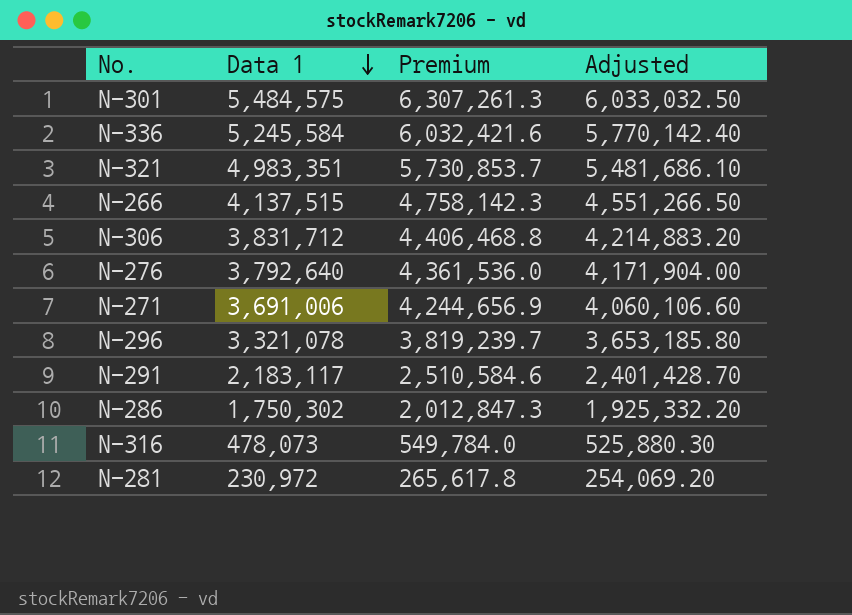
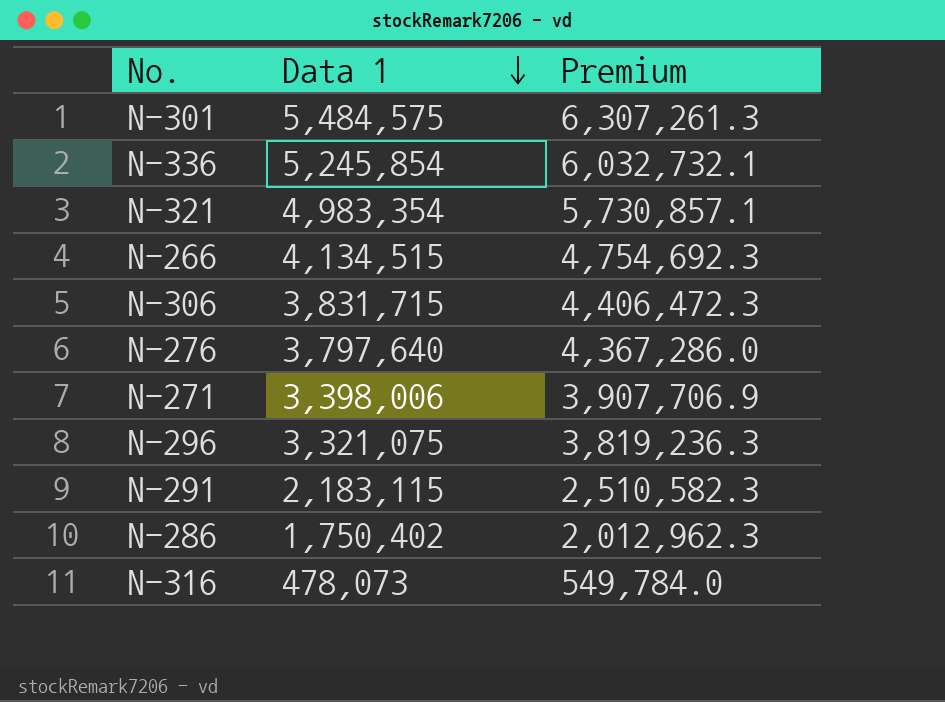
column Adjusted | formula: [Data 1] * 1.1 -> none
row N-281: 230,972 | 265,617.8 | 254,069.20 -> none
N-336 | Data 1: 5,245,584 -> 5,245,854
N-336 | Premium: 6,032,421.6 -> 6,032,732.1
N-321 | Data 1: 4,983,351 -> 4,983,354
N-321 | Premium: 5,730,853.7 -> 5,730,857.1
N-266 | Data 1: 4,137,515 -> 4,134,515
N-266 | Premium: 4,758,142.3 -> 4,754,692.3
N-306 | Data 1: 3,831,712 -> 3,831,715
N-306 | Premium: 4,406,468.8 -> 4,406,472.3
N-276 | Data 1: 3,792,640 -> 3,797,640
N-276 | Premium: 4,361,536.0 -> 4,367,286.0
N-271 | Data 1: 3,691,006 -> 3,398,006
N-271 | Premium: 4,244,656.9 -> 3,907,706.9
N-296 | Data 1: 3,321,078 -> 3,321,075
N-296 | Premium: 3,819,239.7 -> 3,819,236.3
N-291 | Data 1: 2,183,117 -> 2,183,115
N-291 | Premium: 2,510,584.6 -> 2,510,582.3
N-286 | Data 1: 1,750,302 -> 1,750,402
N-286 | Premium: 2,012,847.3 -> 2,012,962.3

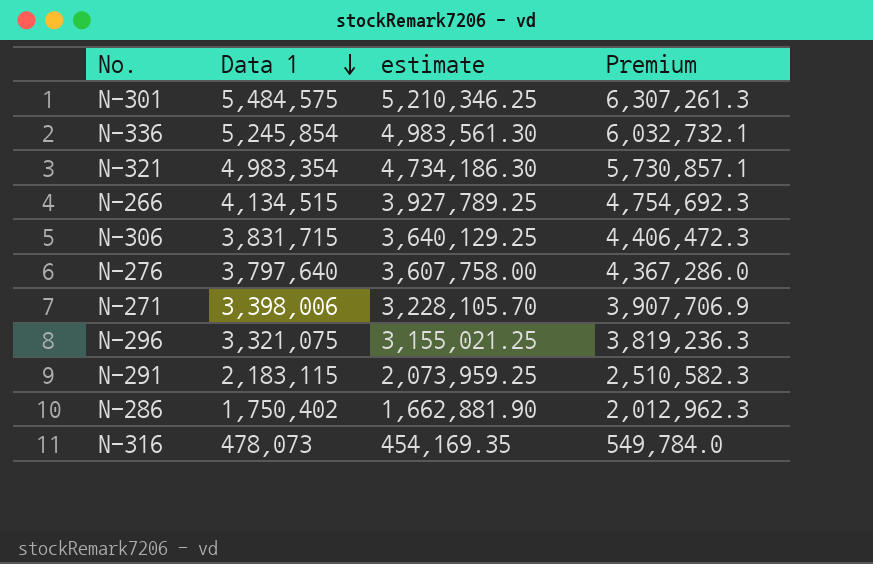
column estimate | formula: none -> [Data 1] * 0.95

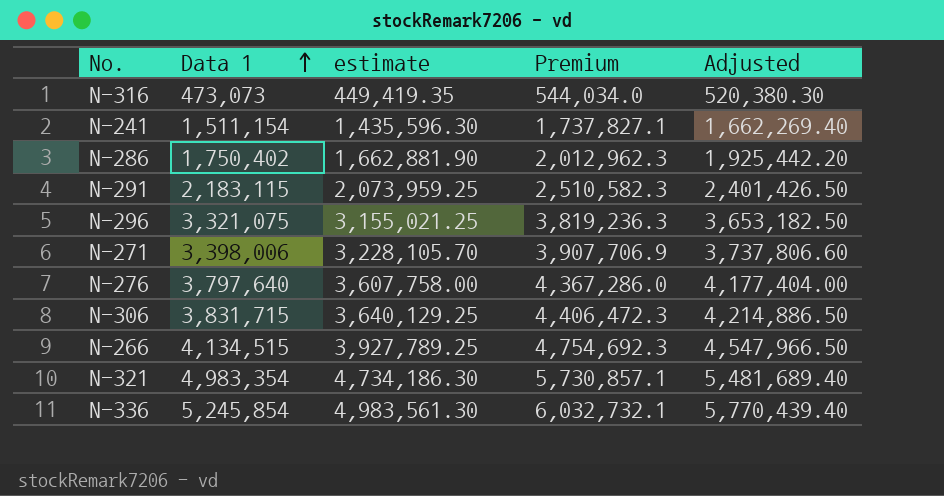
row order: Data 1 descending -> Data 1 ascending
column Adjusted | formula: none -> [Data 1] * 1.1
row N-301: 5,484,575 | 5,210,346.25 | 6,307,261.3 -> none
N-316 | Data 1: 478,073 -> 473,073
N-316 | estimate: 454,169.35 -> 449,419.35
N-316 | Premium: 549,784.0 -> 544,034.0
row N-241: none -> 1,511,154 | 1,435,596.30 | 1,737,827.1 | 1,662,269.40

